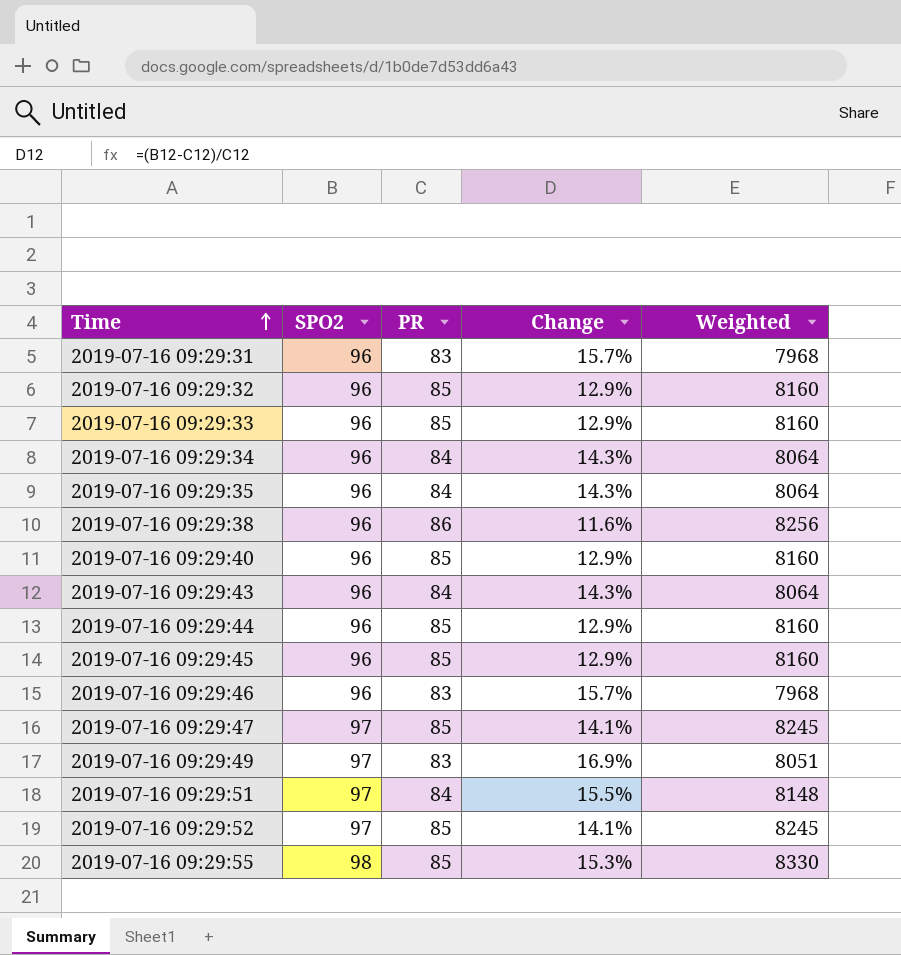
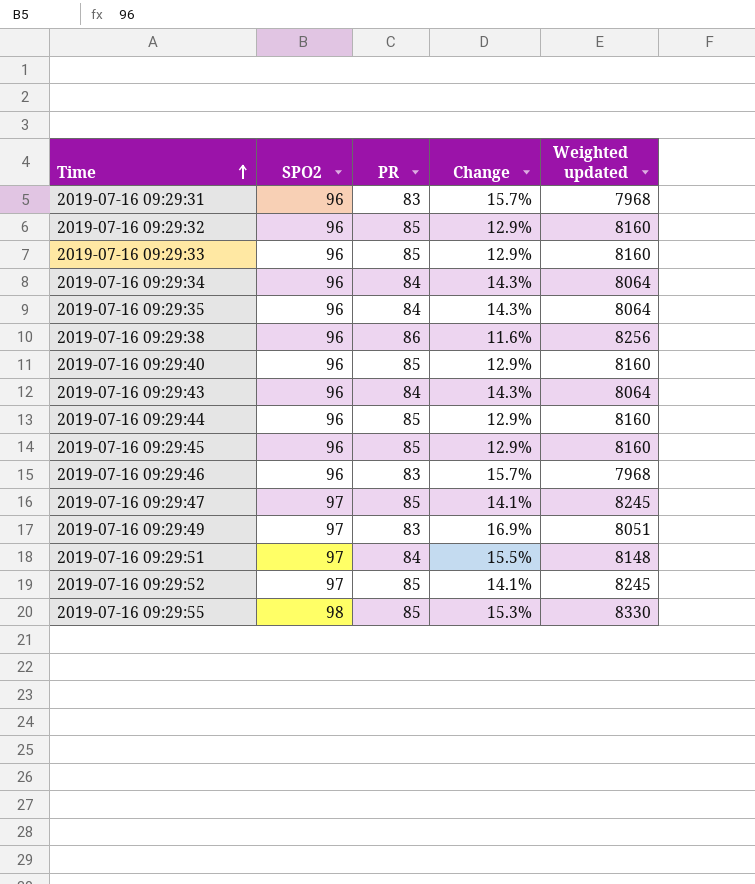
column name: Weighted -> Weighted updated

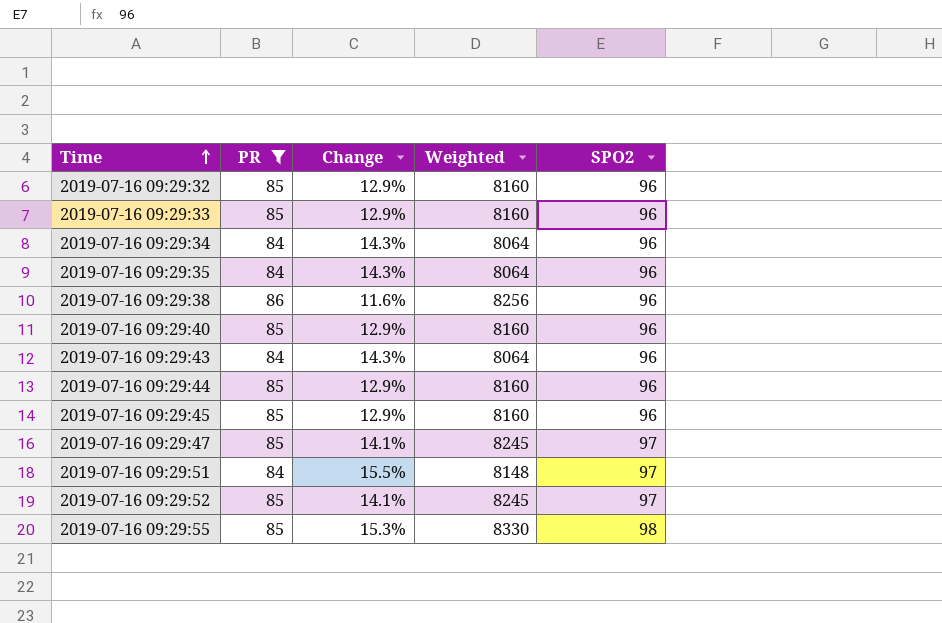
filter: none -> PR != 83
column name: Weighted updated -> Weighted
column SPO2 | position: 2 -> 5

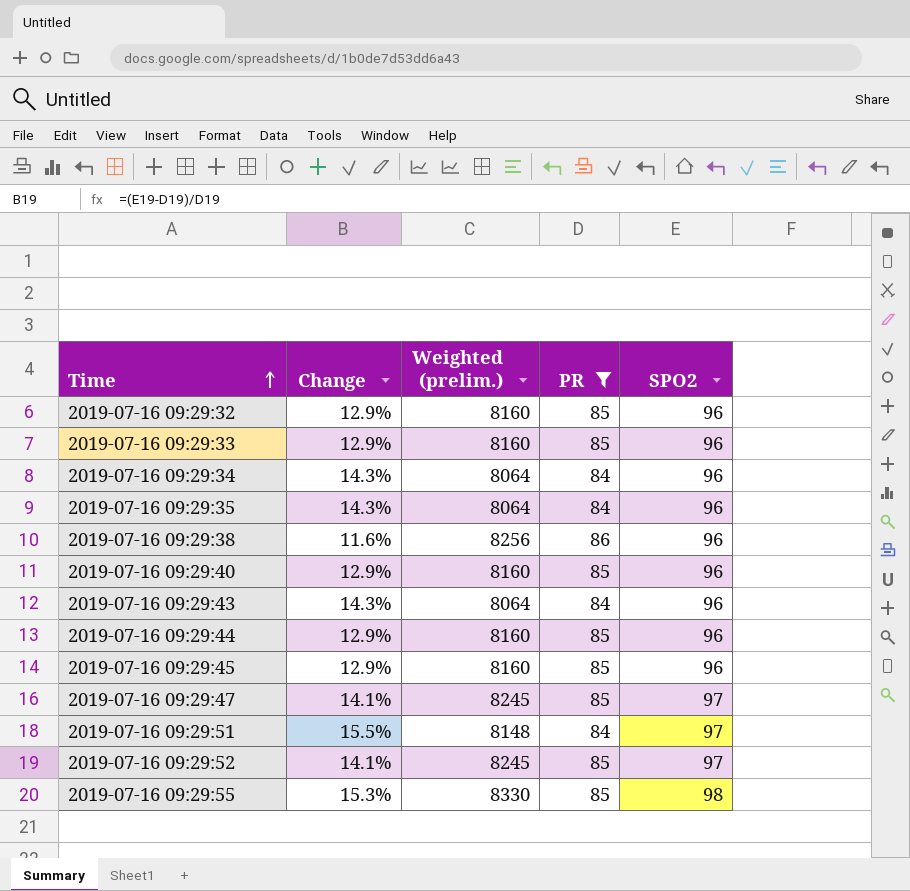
column name: Weighted -> Weighted (prelim.)
column PR | position: 2 -> 4

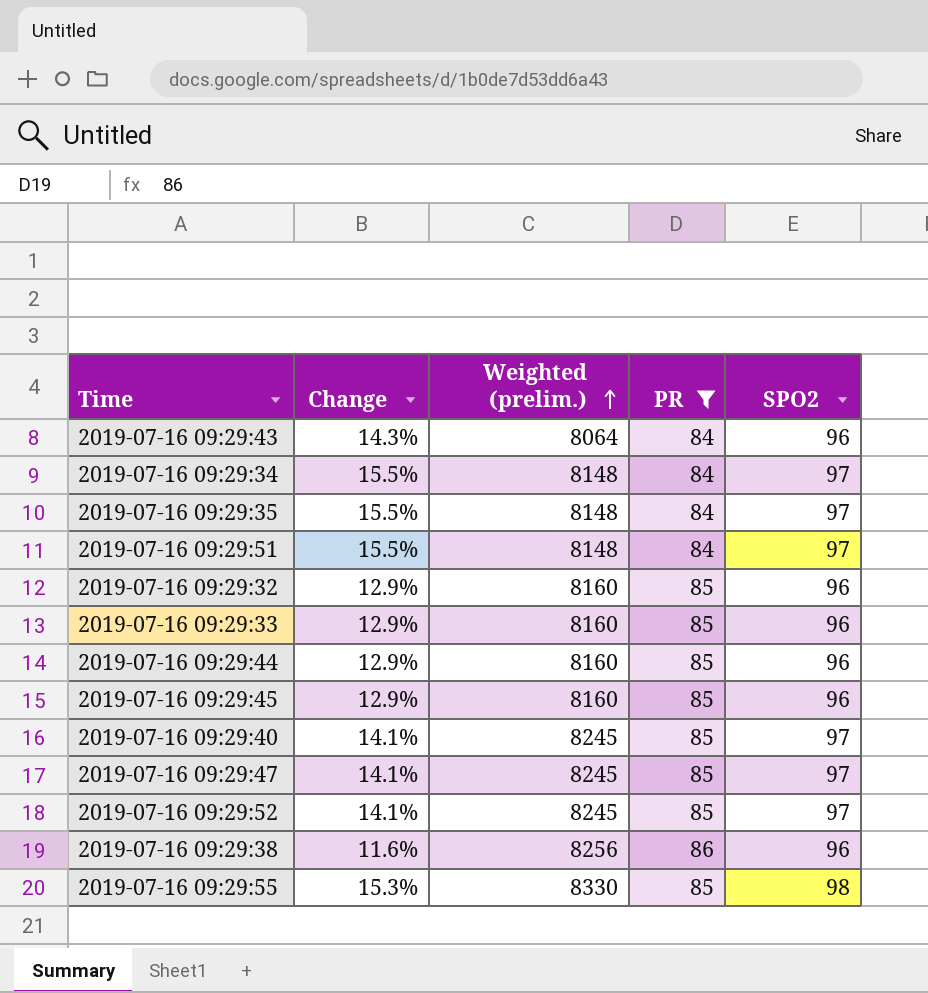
row order: Time ascending -> Weighted (prelim.) ascending
2019-07-16 09:29:34 | Change: 14.3% -> 15.5%
2019-07-16 09:29:34 | Weighted (prelim.): 8064 -> 8148
2019-07-16 09:29:34 | SPO2: 96 -> 97
2019-07-16 09:29:35 | Change: 14.3% -> 15.5%
2019-07-16 09:29:35 | Weighted (prelim.): 8064 -> 8148
2019-07-16 09:29:35 | SPO2: 96 -> 97
2019-07-16 09:29:40 | Change: 12.9% -> 14.1%
2019-07-16 09:29:40 | Weighted (prelim.): 8160 -> 8245
2019-07-16 09:29:40 | SPO2: 96 -> 97

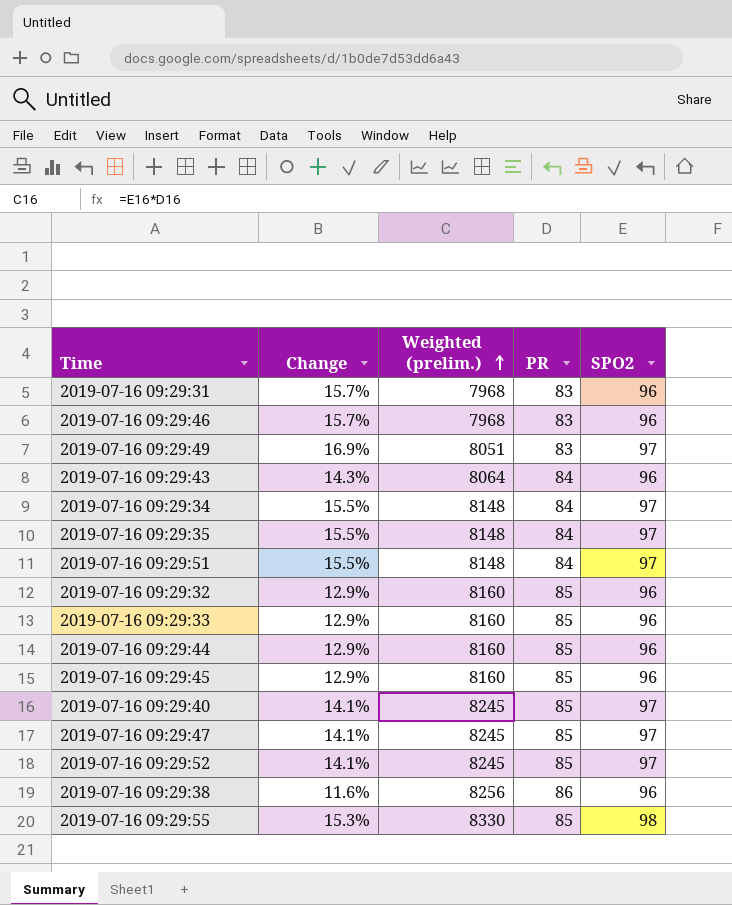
filter: PR != 83 -> none

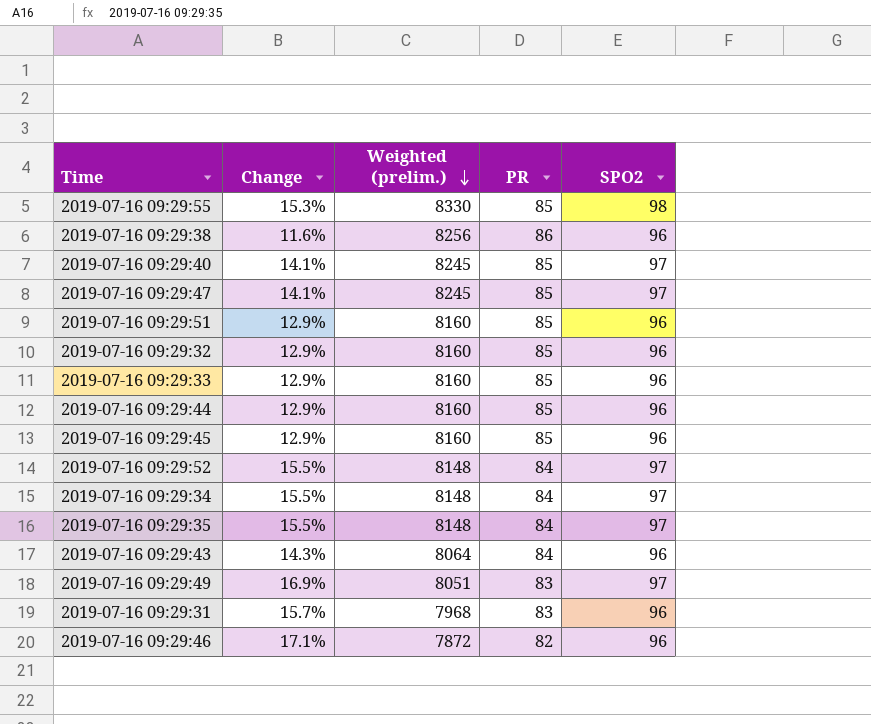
row order: Weighted (prelim.) ascending -> Weighted (prelim.) descending
2019-07-16 09:29:51 | Change: 15.5% -> 12.9%
2019-07-16 09:29:51 | Weighted (prelim.): 8148 -> 8160
2019-07-16 09:29:51 | PR: 84 -> 85
2019-07-16 09:29:51 | SPO2: 97 -> 96
2019-07-16 09:29:52 | Change: 14.1% -> 15.5%
2019-07-16 09:29:52 | Weighted (prelim.): 8245 -> 8148
2019-07-16 09:29:52 | PR: 85 -> 84
2019-07-16 09:29:46 | Change: 15.7% -> 17.1%
2019-07-16 09:29:46 | Weighted (prelim.): 7968 -> 7872
2019-07-16 09:29:46 | PR: 83 -> 82

